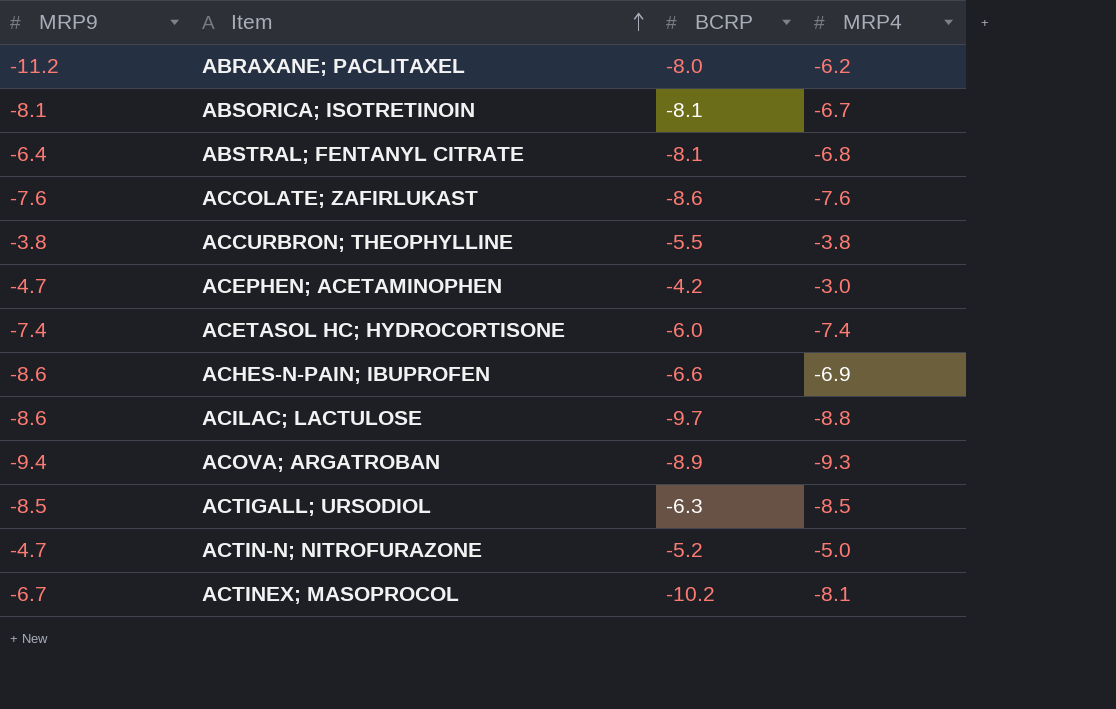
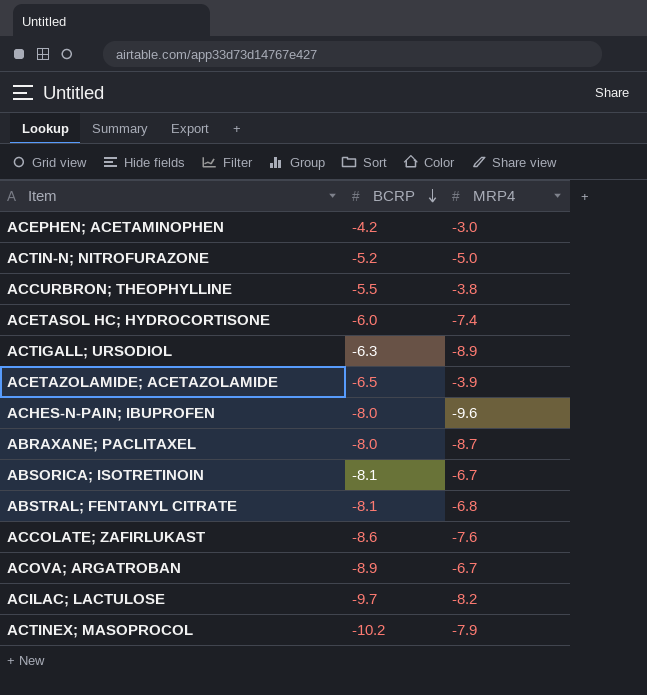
row order: Item ascending -> BCRP descending
column MRP9 | position: 1 -> none
ACTIGALL; URSODIOL | MRP4: -8.5 -> -8.9
row ACETAZOLAMIDE; ACETAZOLAMIDE: none -> -6.5 | -3.9
ACHES-N-PAIN; IBUPROFEN | BCRP: -6.6 -> -8.0
ACHES-N-PAIN; IBUPROFEN | MRP4: -6.9 -> -9.6
ABRAXANE; PACLITAXEL | MRP4: -6.2 -> -8.7
ACOVA; ARGATROBAN | MRP4: -9.3 -> -6.7
ACILAC; LACTULOSE | MRP4: -8.8 -> -8.2
ACTINEX; MASOPROCOL | MRP4: -8.1 -> -7.9

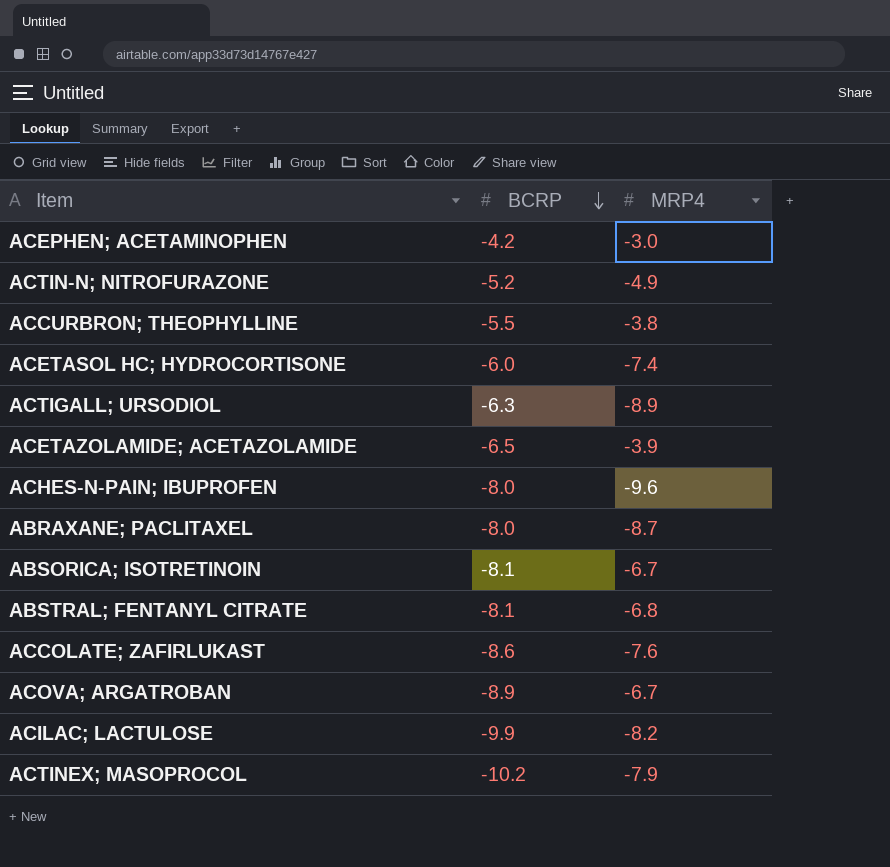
ACTIN-N; NITROFURAZONE | MRP4: -5.0 -> -4.9
ACILAC; LACTULOSE | BCRP: -9.7 -> -9.9

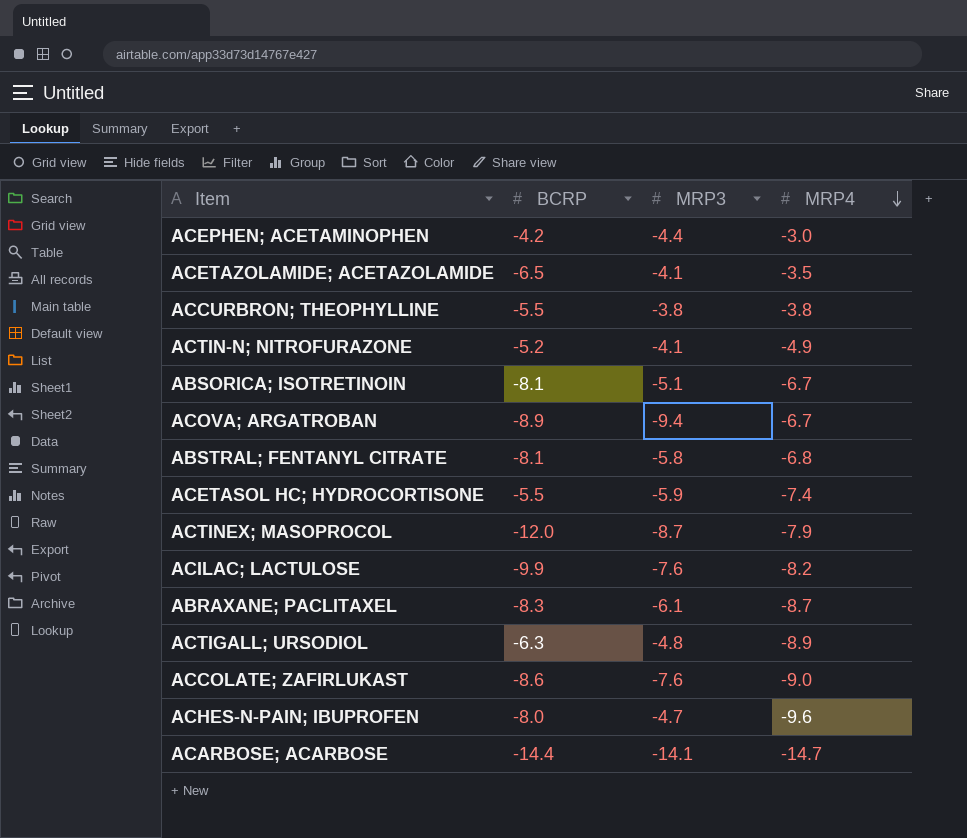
row order: BCRP descending -> MRP4 descending
column MRP3 | position: none -> 3
ACETAZOLAMIDE; ACETAZOLAMIDE | MRP4: -3.9 -> -3.5
ACETASOL HC; HYDROCORTISONE | BCRP: -6.0 -> -5.5
ACTINEX; MASOPROCOL | BCRP: -10.2 -> -12.0
ABRAXANE; PACLITAXEL | BCRP: -8.0 -> -8.3
ACCOLATE; ZAFIRLUKAST | MRP4: -7.6 -> -9.0
row ACARBOSE; ACARBOSE: none -> -14.4 | -14.1 | -14.7

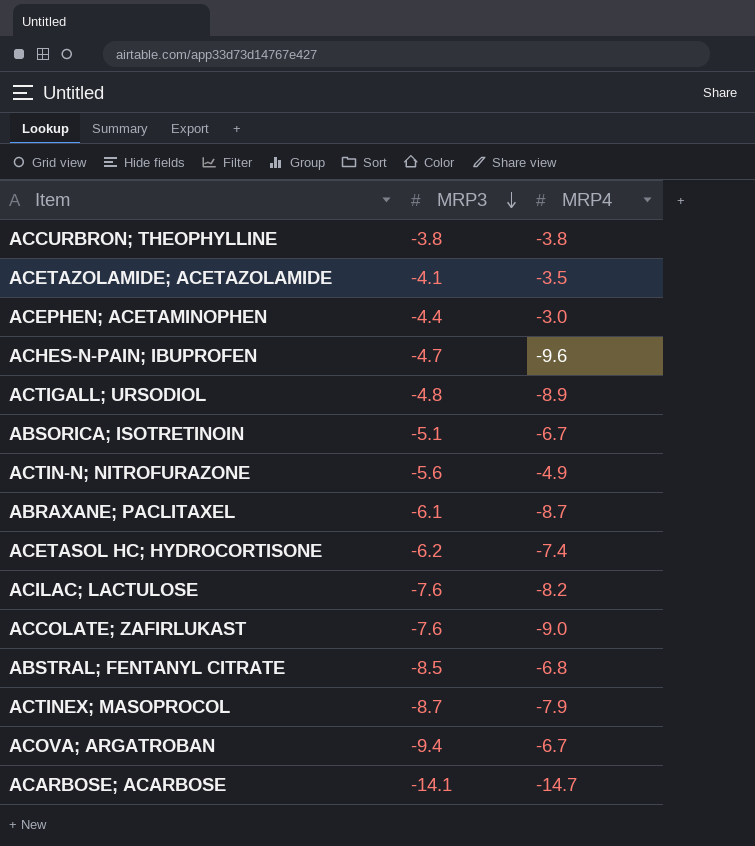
row order: MRP4 descending -> MRP3 descending
column BCRP | position: 2 -> none
ACTIN-N; NITROFURAZONE | MRP3: -4.1 -> -5.6
ACETASOL HC; HYDROCORTISONE | MRP3: -5.9 -> -6.2
ABSTRAL; FENTANYL CITRATE | MRP3: -5.8 -> -8.5

